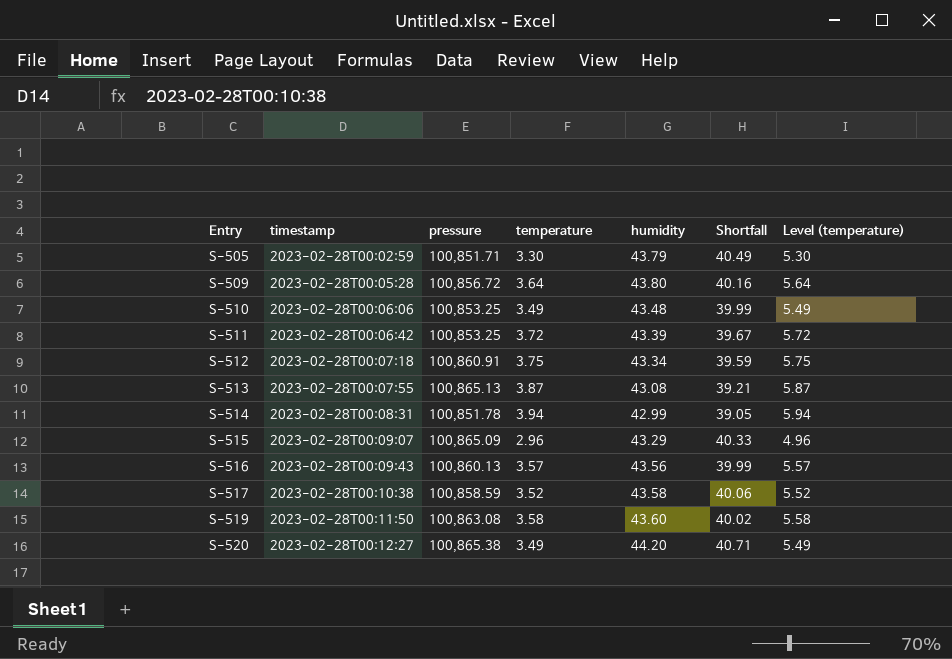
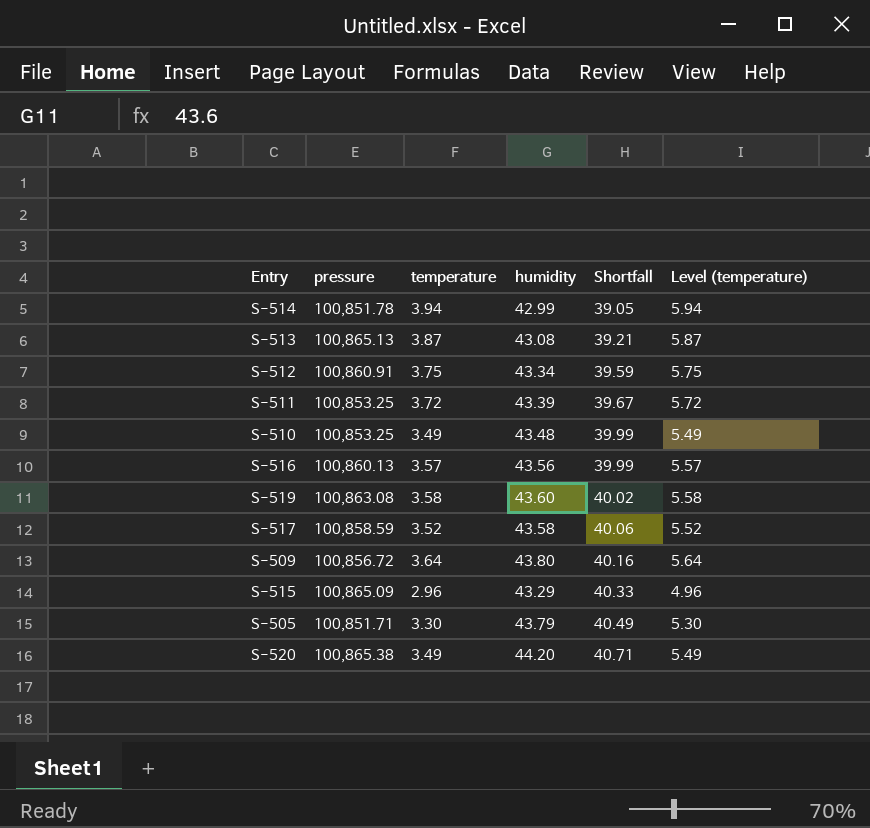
row order: Entry ascending -> Shortfall ascending
column timestamp | position: 2 -> none

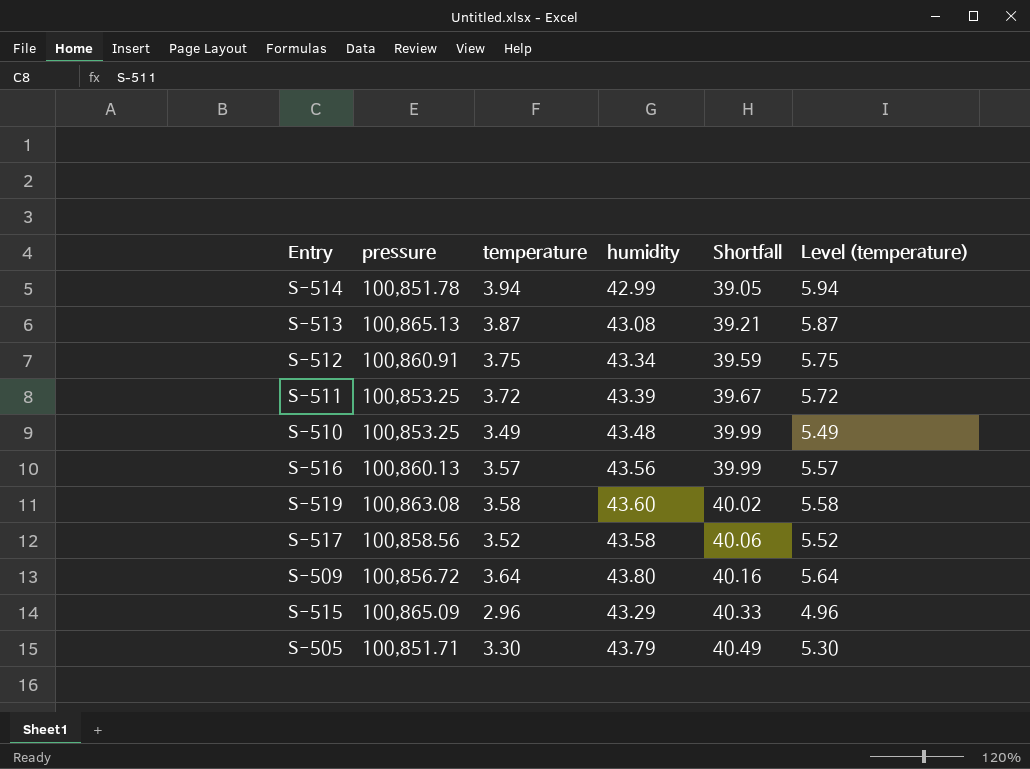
row S-520: 100,865.38 | 3.49 | 44.20 | 40.71 | 5.49 -> none
S-517 | pressure: 100,858.59 -> 100,858.56

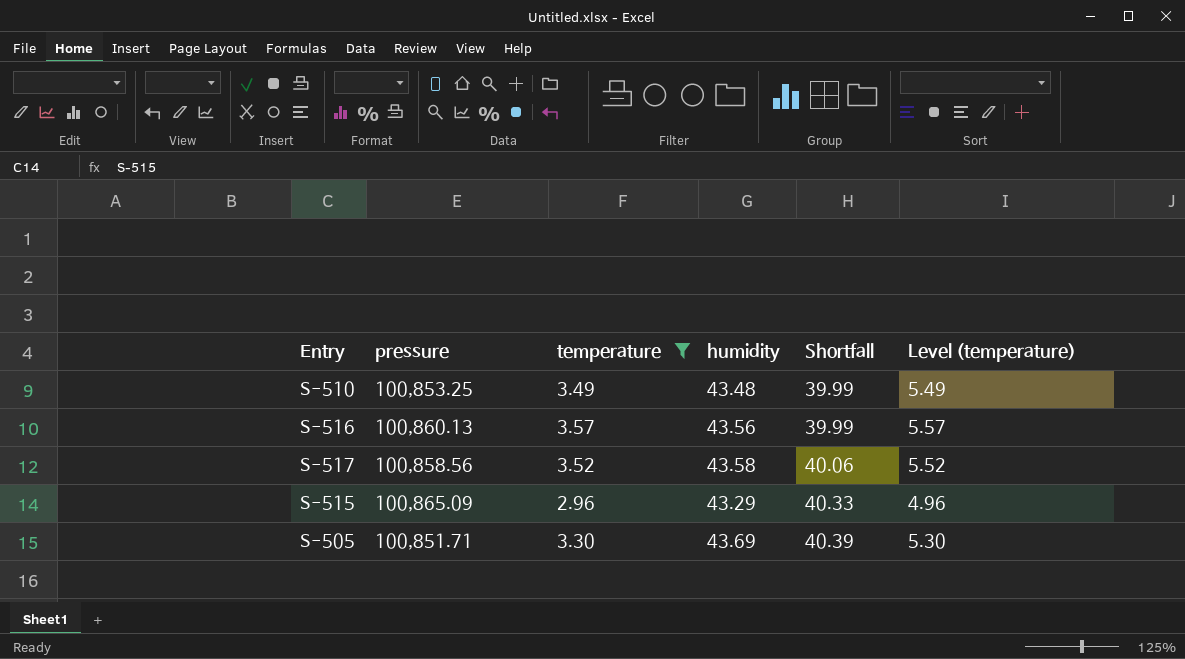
filter: none -> temperature <= 3.57
S-505 | humidity: 43.79 -> 43.69
S-505 | Shortfall: 40.49 -> 40.39

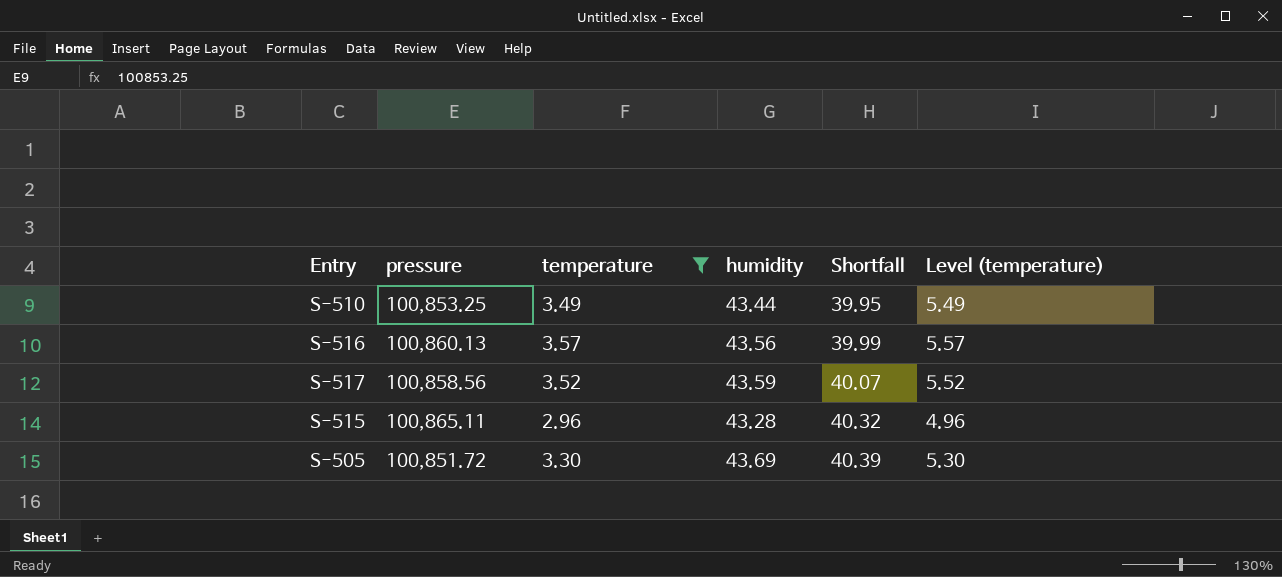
S-510 | humidity: 43.48 -> 43.44
S-510 | Shortfall: 39.99 -> 39.95
S-517 | humidity: 43.58 -> 43.59
S-517 | Shortfall: 40.06 -> 40.07
S-515 | pressure: 100,865.09 -> 100,865.11
S-515 | humidity: 43.29 -> 43.28
S-515 | Shortfall: 40.33 -> 40.32
S-505 | pressure: 100,851.71 -> 100,851.72

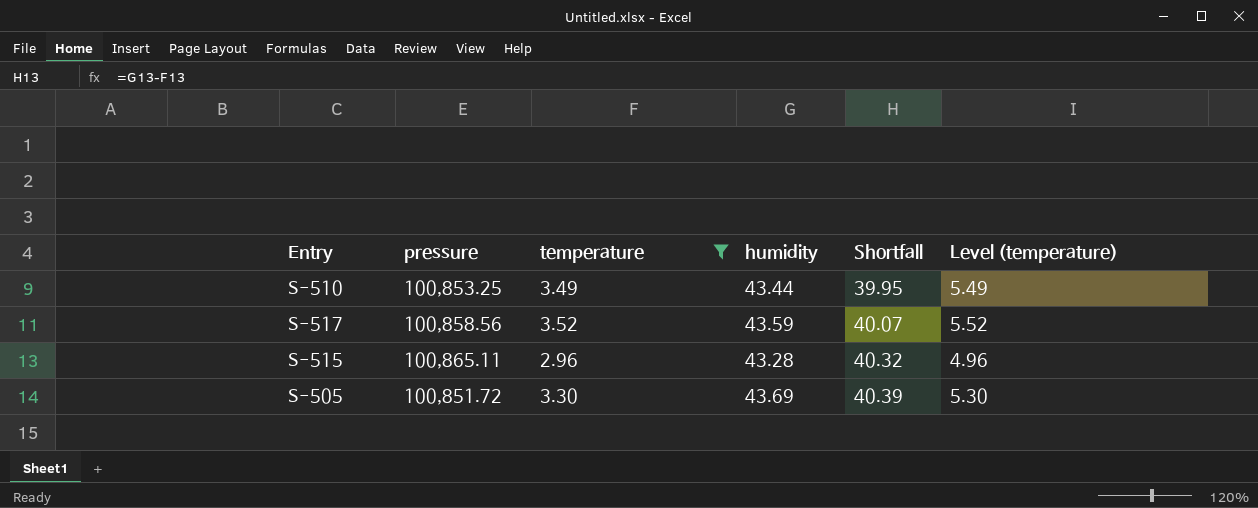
row S-516: 100,860.13 | 3.57 | 43.56 | 39.99 | 5.57 -> none

